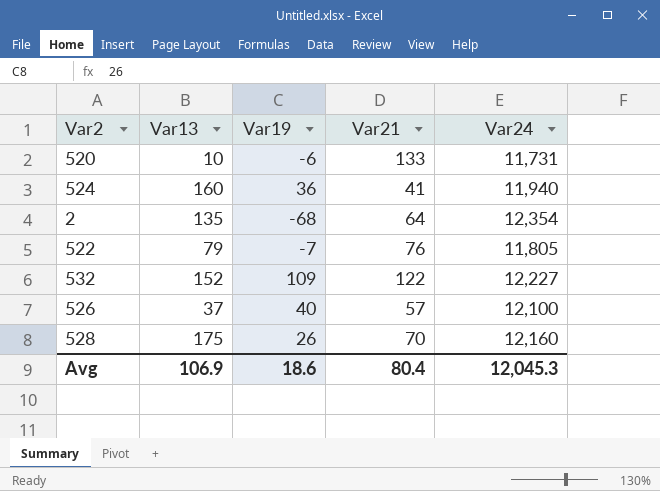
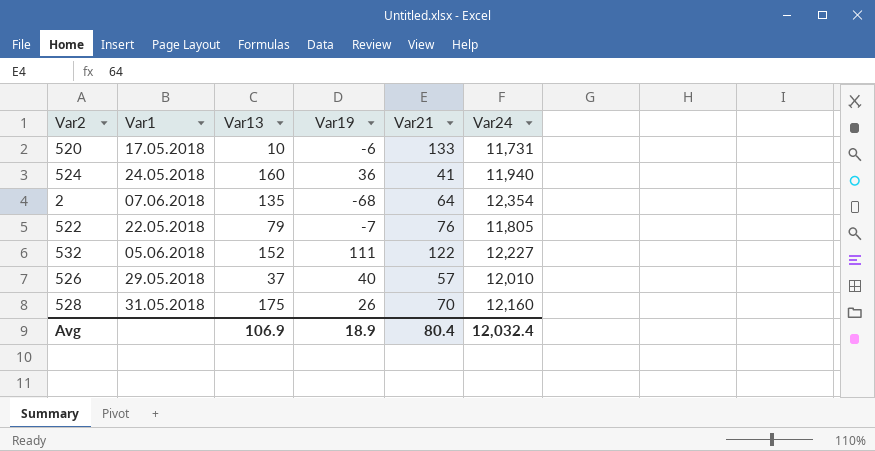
column Var1 | position: none -> 2
532 | Var19: 109 -> 111
526 | Var24: 12,100 -> 12,010
Avg | Var19: 18.6 -> 18.9
Avg | Var24: 12,045.3 -> 12,032.4

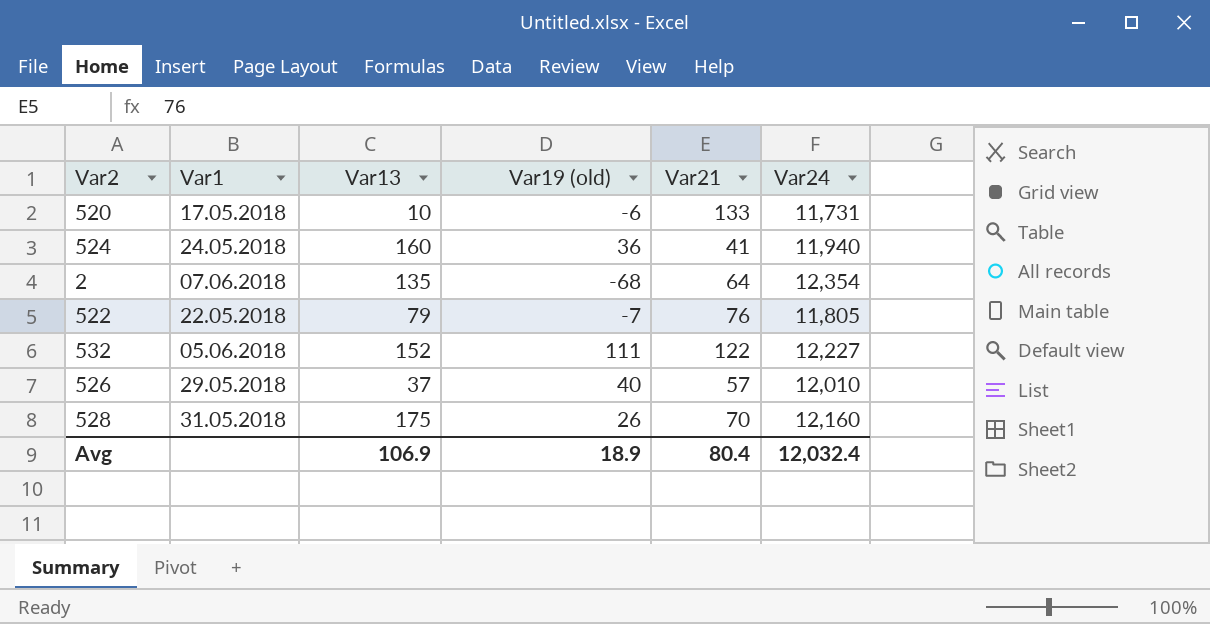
column name: Var19 -> Var19 (old)

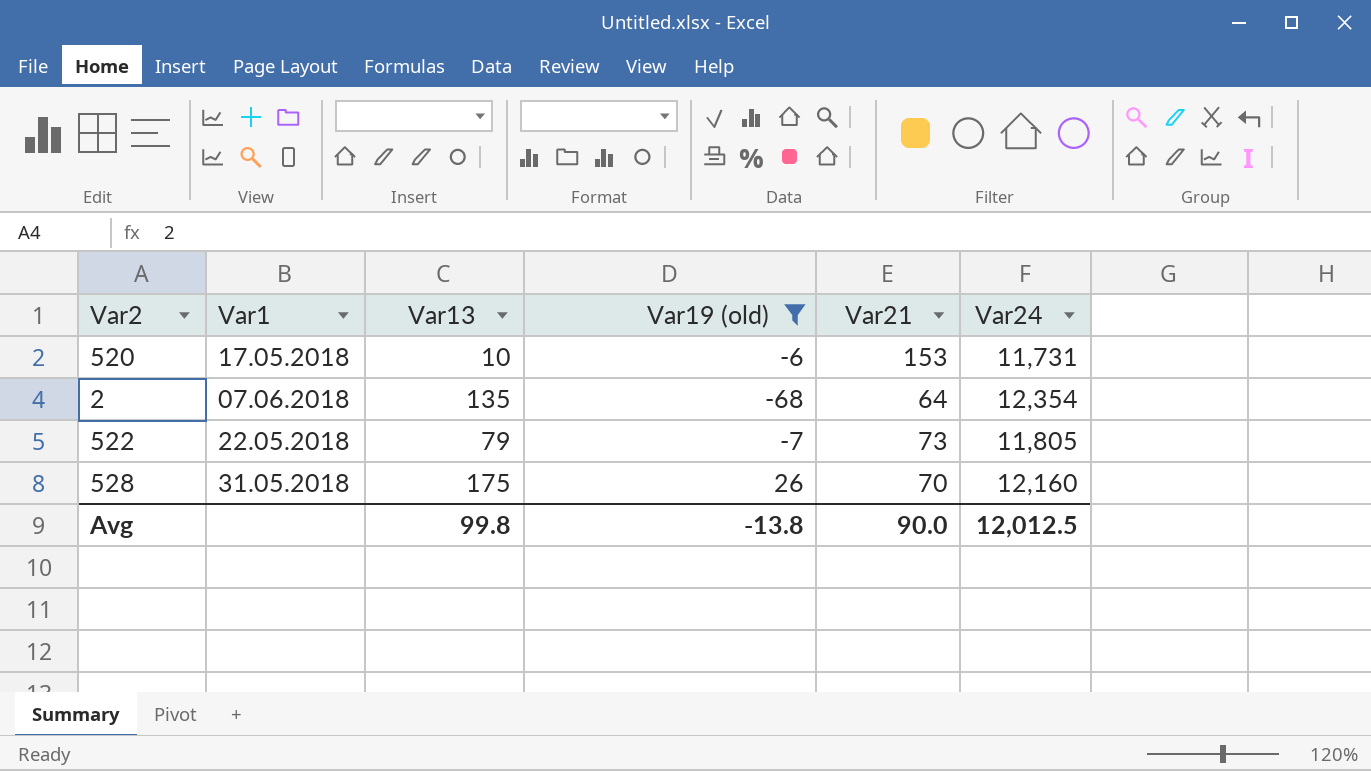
filter: none -> Var19 (old) <= 26
520 | Var21: 133 -> 153
522 | Var21: 76 -> 73
Avg | Var13: 106.9 -> 99.8
Avg | Var19 (old): 18.9 -> -13.8
Avg | Var21: 80.4 -> 90.0
Avg | Var24: 12,032.4 -> 12,012.5

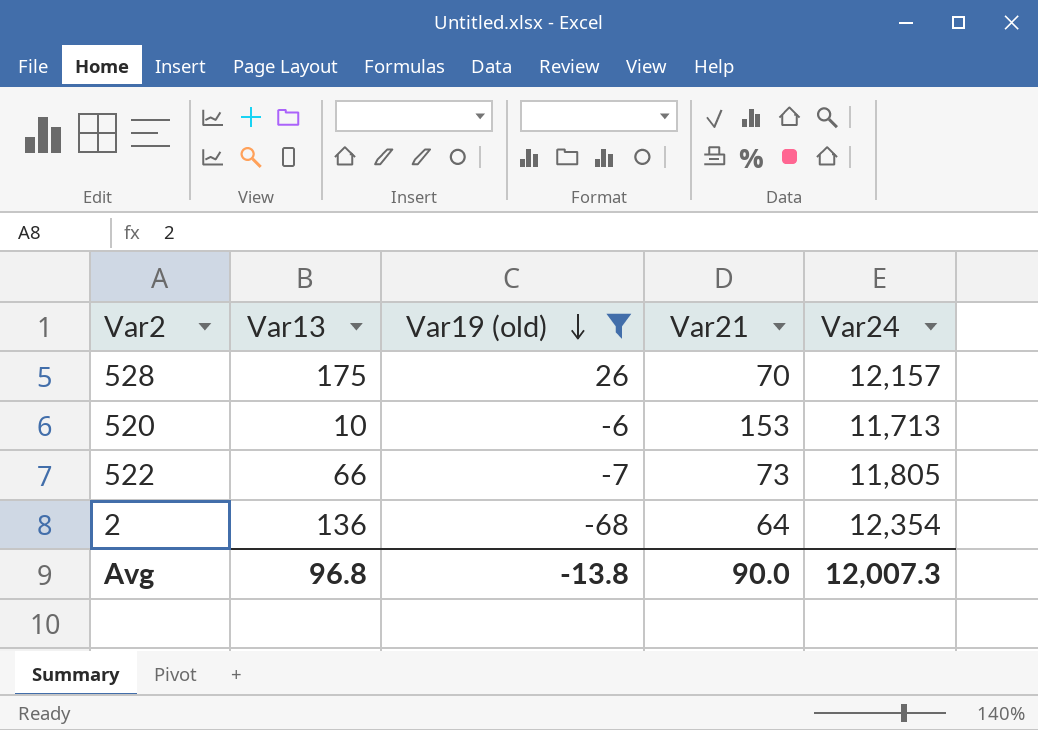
row order: none -> Var19 (old) descending
column Var1 | position: 2 -> none
528 | Var24: 12,160 -> 12,157
520 | Var24: 11,731 -> 11,713
522 | Var13: 79 -> 66
2 | Var13: 135 -> 136
Avg | Var13: 99.8 -> 96.8
Avg | Var24: 12,012.5 -> 12,007.3

